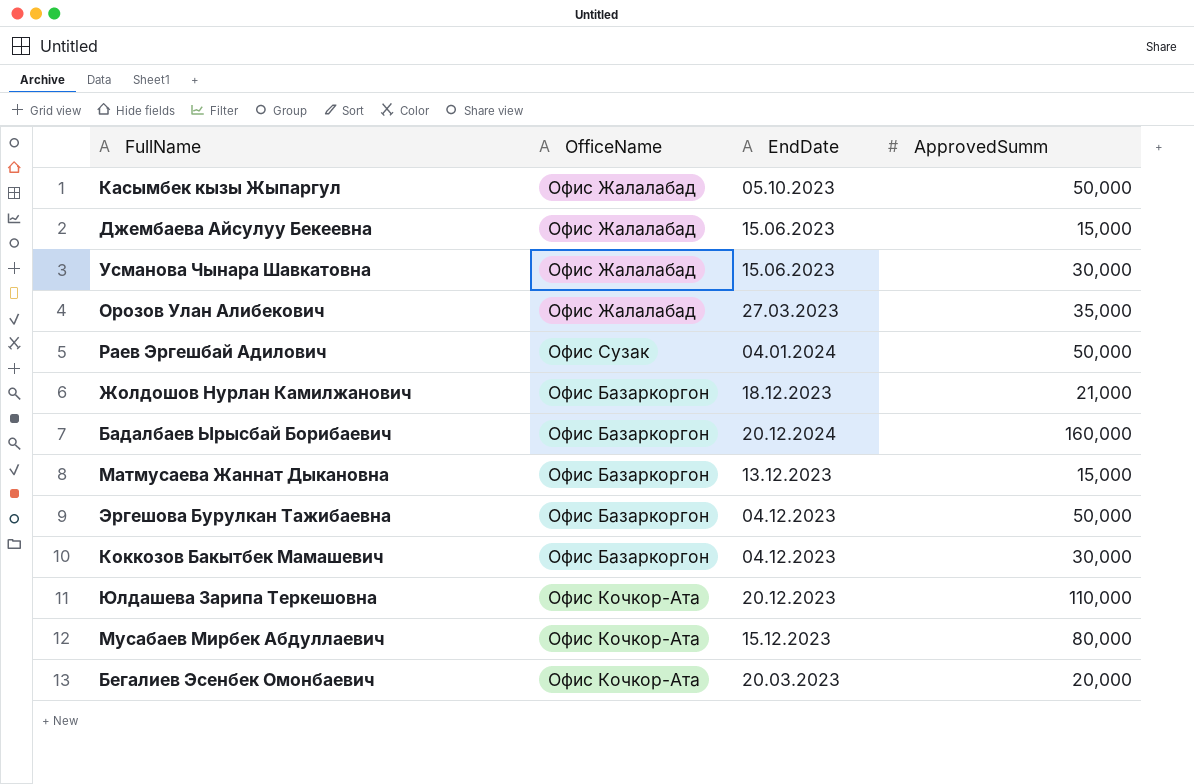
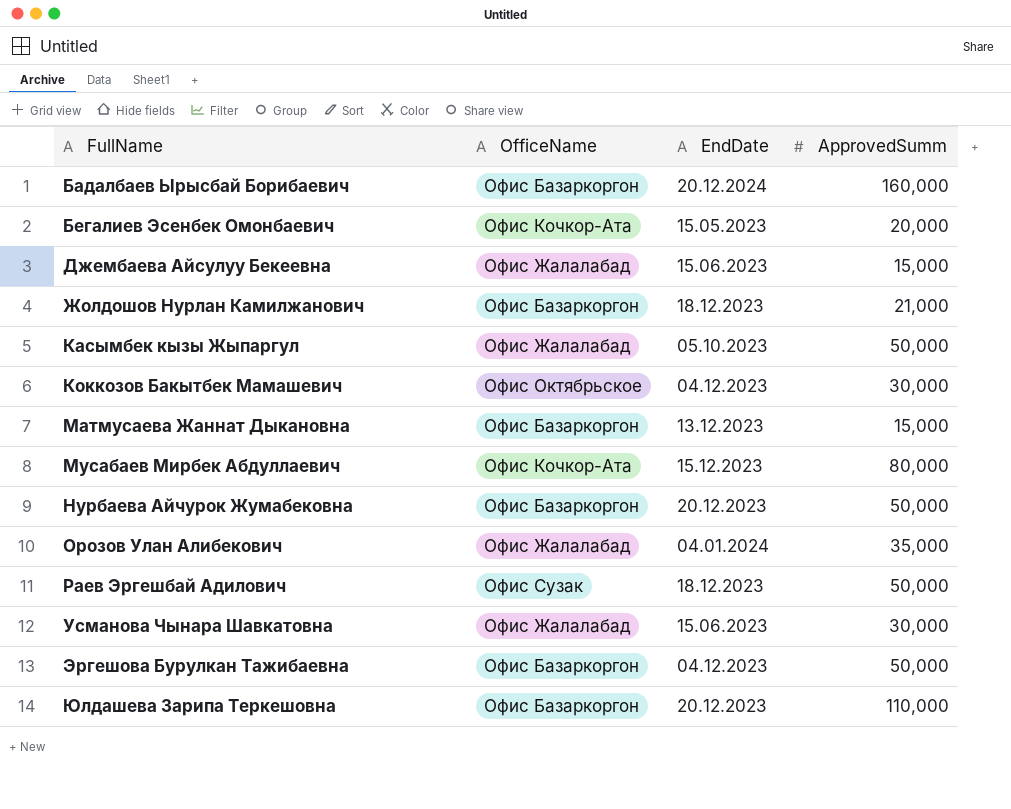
row order: none -> FullName ascending
Бегалиев Эсенбек Омонбаевич | EndDate: 20.03.2023 -> 15.05.2023
Коккозов Бакытбек Мамашевич | OfficeName: Офис Базаркоргон -> Офис Октябрьское
row Нурбаева Айчурок Жумабековна: none -> Офис Базаркоргон | 20.12.2023 | 50,000
Орозов Улан Алибекович | EndDate: 27.03.2023 -> 04.01.2024
Раев Эргешбай Адилович | EndDate: 04.01.2024 -> 18.12.2023
Юлдашева Зарипа Теркешовна | OfficeName: Офис Кочкор-Ата -> Офис Базаркоргон

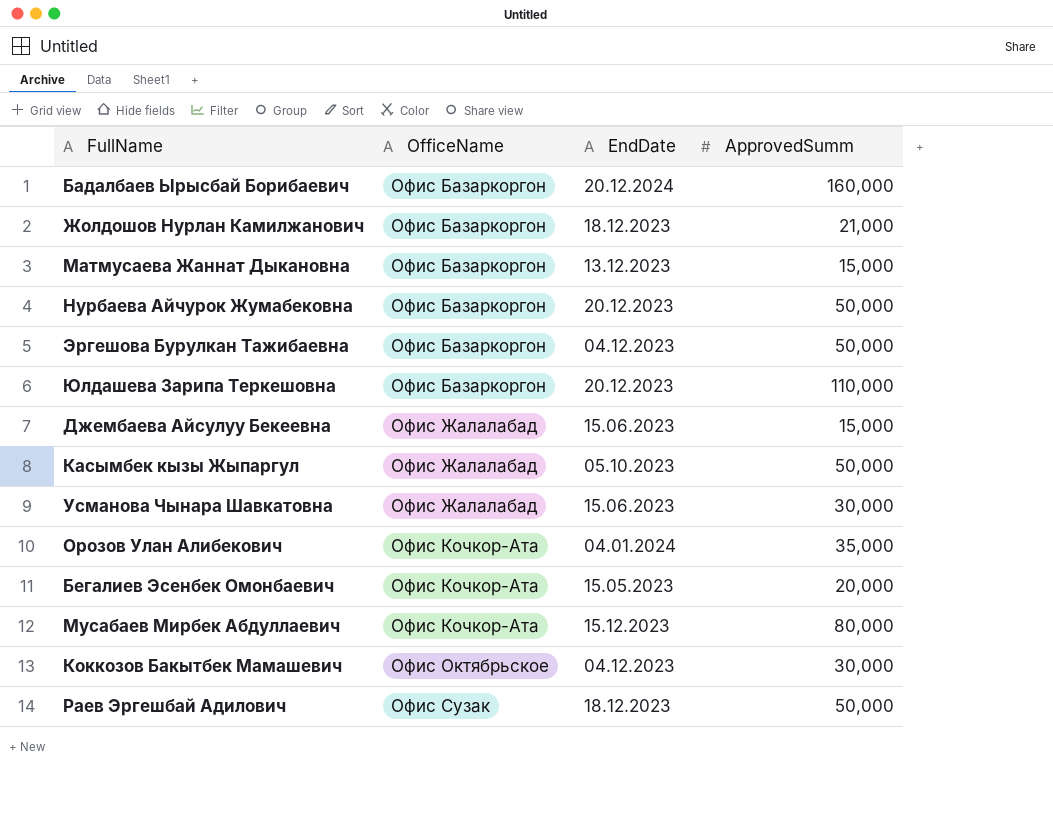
row order: FullName ascending -> OfficeName ascending
Орозов Улан Алибекович | OfficeName: Офис Жалалабад -> Офис Кочкор-Ата

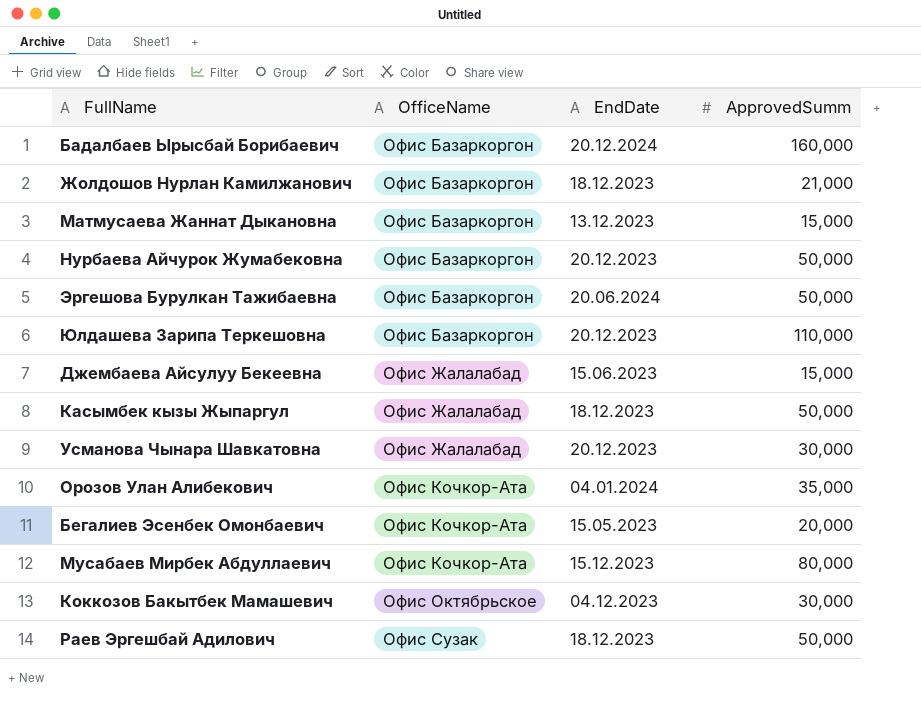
Эргешова Бурулкан Тажибаевна | EndDate: 04.12.2023 -> 20.06.2024
Касымбек кызы Жыпаргул | EndDate: 05.10.2023 -> 18.12.2023
Усманова Чынара Шавкатовна | EndDate: 15.06.2023 -> 20.12.2023

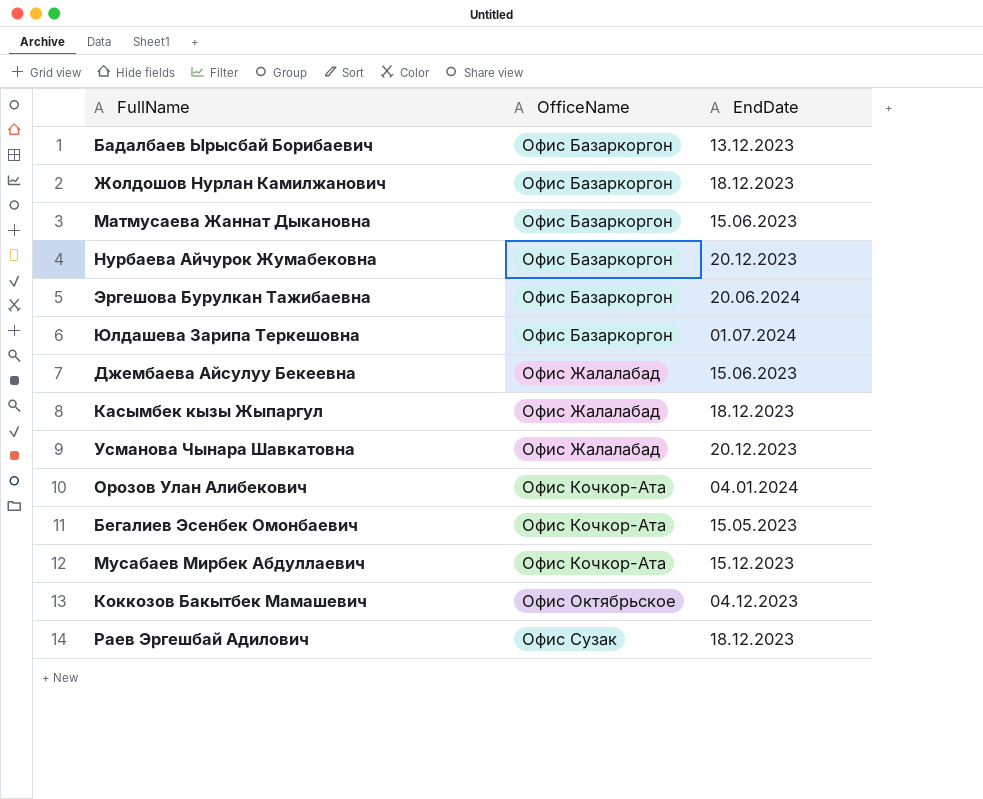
column ApprovedSumm | position: 4 -> none
Бадалбаев Ырысбай Борибаевич | EndDate: 20.12.2024 -> 13.12.2023
Матмусаева Жаннат Дыкановна | EndDate: 13.12.2023 -> 15.06.2023
Юлдашева Зарипа Теркешовна | EndDate: 20.12.2023 -> 01.07.2024

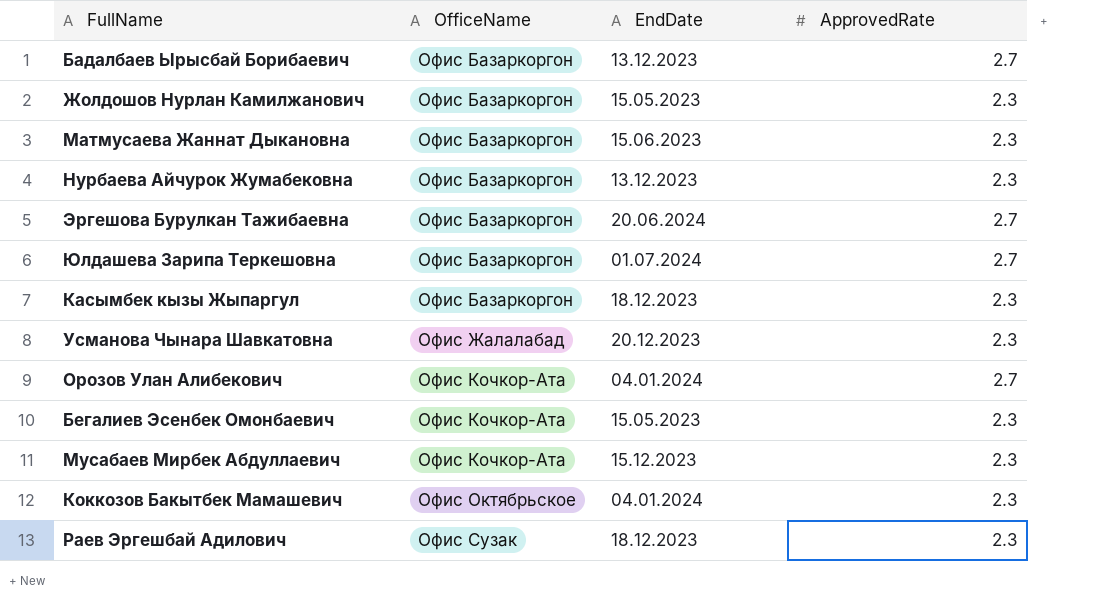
column ApprovedRate | position: none -> 4
row Джембаева Айсулуу Бекеевна: Офис Жалалабад | 15.06.2023 -> none
Жолдошов Нурлан Камилжанович | EndDate: 18.12.2023 -> 15.05.2023
Нурбаева Айчурок Жумабековна | EndDate: 20.12.2023 -> 13.12.2023
Касымбек кызы Жыпаргул | OfficeName: Офис Жалалабад -> Офис Базаркоргон
Коккозов Бакытбек Мамашевич | EndDate: 04.12.2023 -> 04.01.2024

